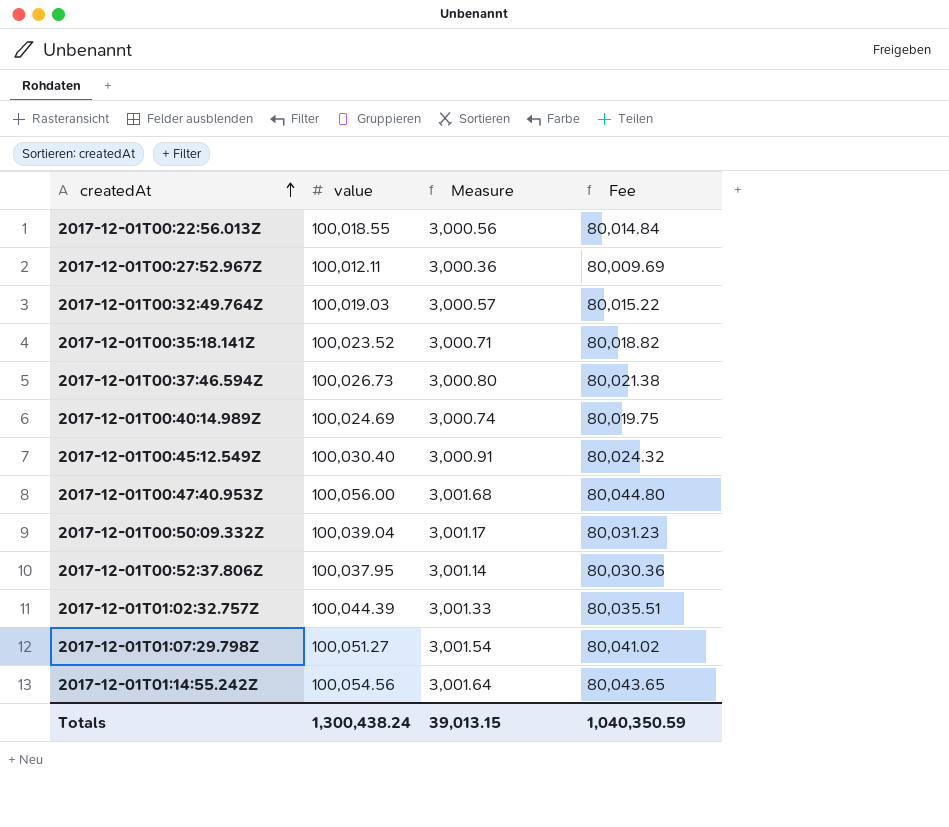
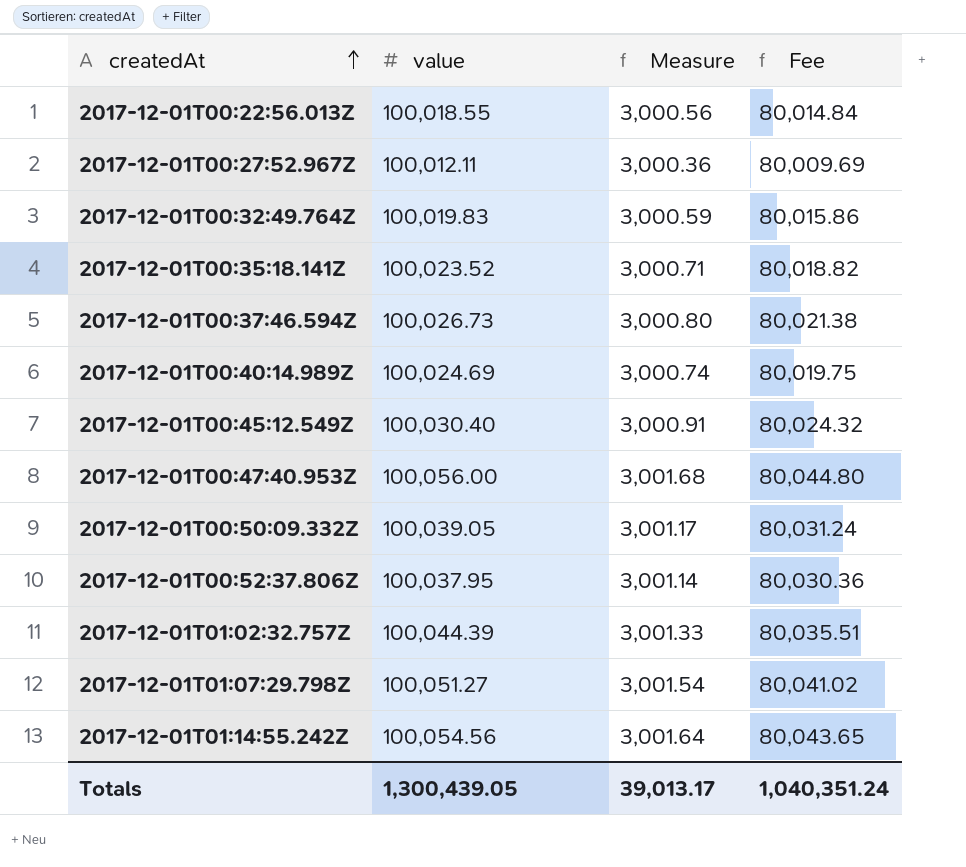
2017-12-01T00:32:49.764Z | value: 100,019.03 -> 100,019.83
2017-12-01T00:32:49.764Z | Measure: 3,000.57 -> 3,000.59
2017-12-01T00:32:49.764Z | Fee: 80,015.22 -> 80,015.86
2017-12-01T00:50:09.332Z | value: 100,039.04 -> 100,039.05
2017-12-01T00:50:09.332Z | Fee: 80,031.23 -> 80,031.24
Totals | value: 1,300,438.24 -> 1,300,439.05
Totals | Measure: 39,013.15 -> 39,013.17
Totals | Fee: 1,040,350.59 -> 1,040,351.24

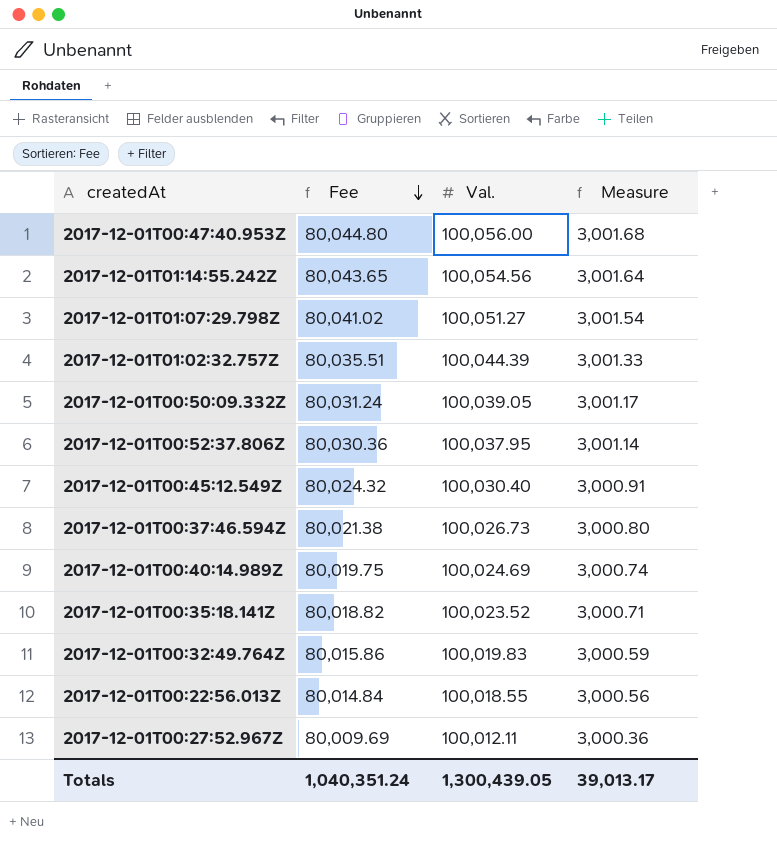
row order: createdAt ascending -> Fee descending
column Fee | position: 4 -> 2
column name: value -> Val.

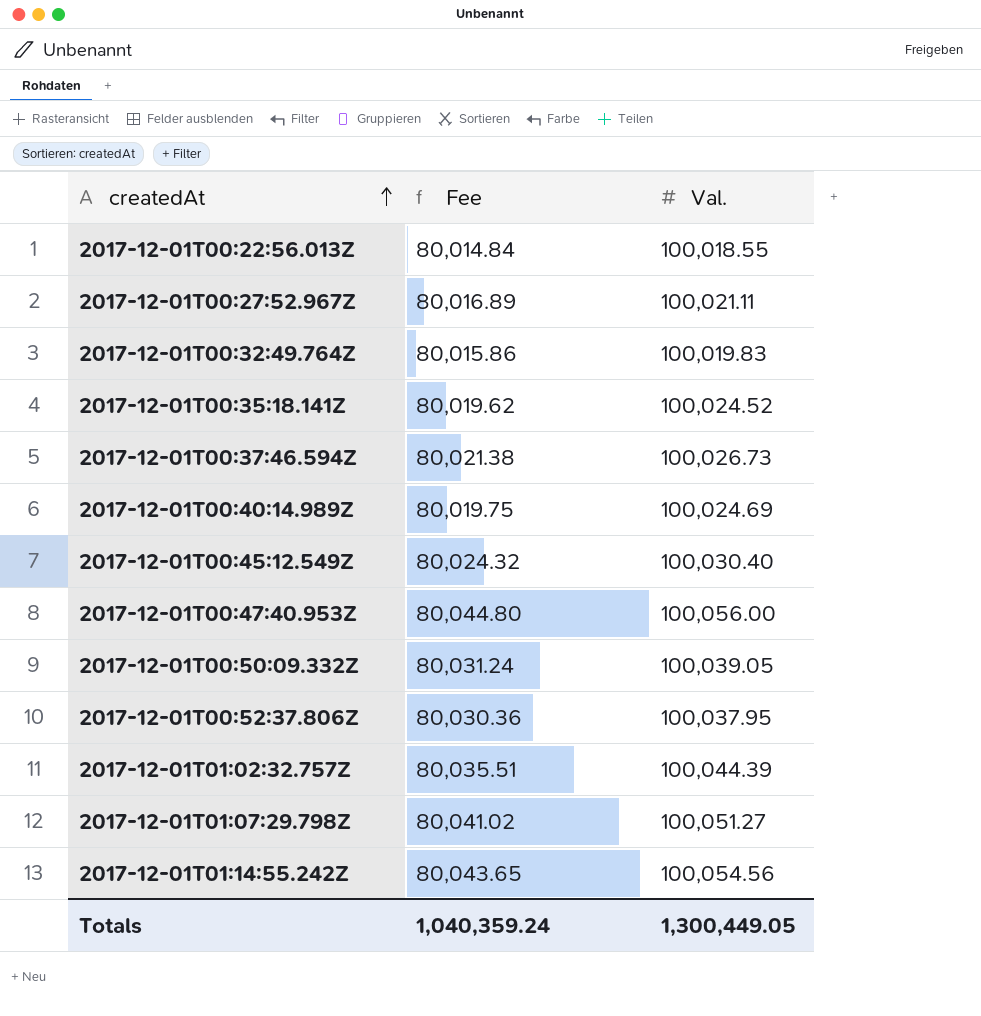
row order: Fee descending -> createdAt ascending
column Measure | formula: [Val.] * 0.03 -> none
2017-12-01T00:27:52.967Z | Fee: 80,009.69 -> 80,016.89
2017-12-01T00:27:52.967Z | Val.: 100,012.11 -> 100,021.11
2017-12-01T00:35:18.141Z | Fee: 80,018.82 -> 80,019.62
2017-12-01T00:35:18.141Z | Val.: 100,023.52 -> 100,024.52
Totals | Fee: 1,040,351.24 -> 1,040,359.24
Totals | Val.: 1,300,439.05 -> 1,300,449.05

